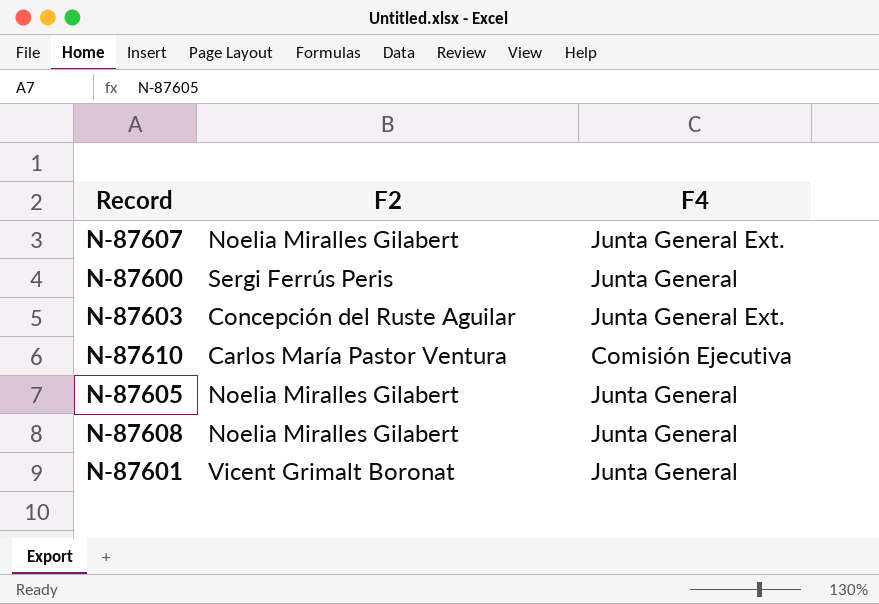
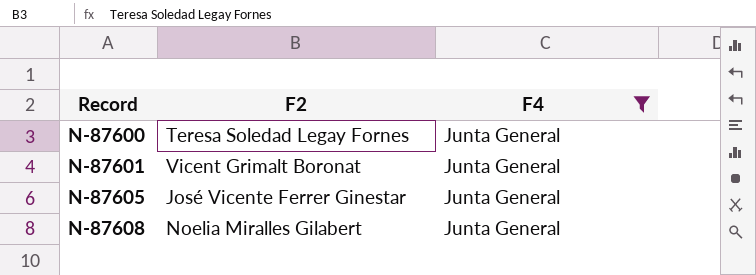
filter: none -> F4 = Junta General
row order: none -> Record ascending
N-87600 | F2: Sergi Ferrús Peris -> Teresa Soledad Legay Fornes
N-87605 | F2: Noelia Miralles Gilabert -> José Vicente Ferrer Ginestar

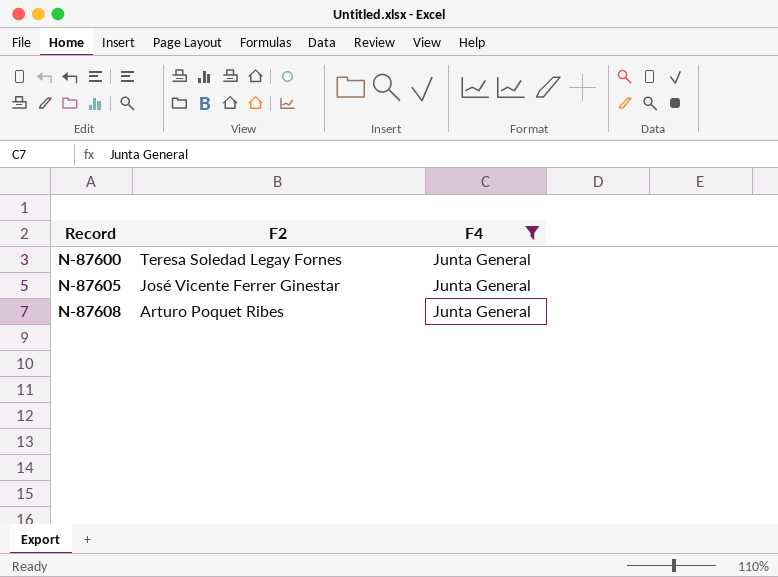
row N-87601: Vicent Grimalt Boronat | Junta General -> none
N-87608 | F2: Noelia Miralles Gilabert -> Arturo Poquet Ribes

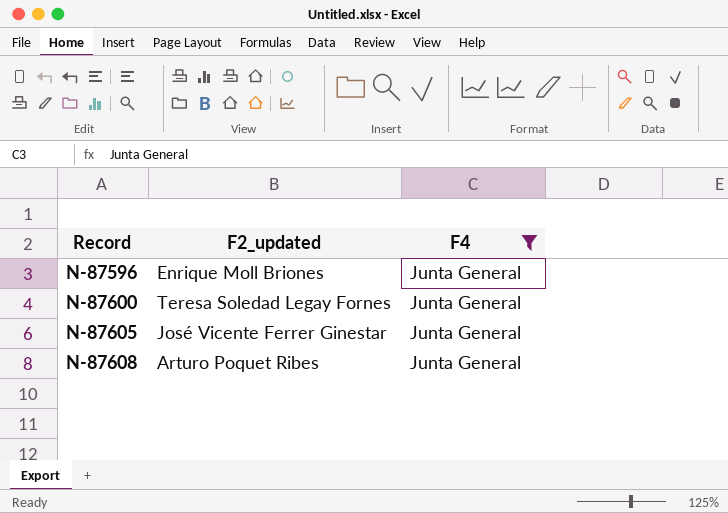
column name: F2 -> F2_updated
row N-87596: none -> Enrique Moll Briones | Junta General

